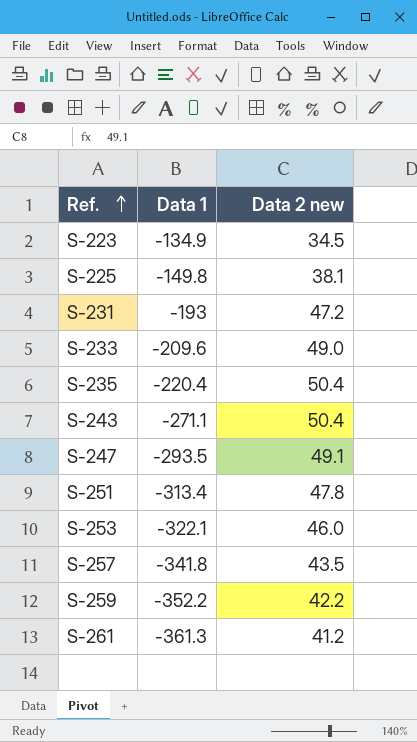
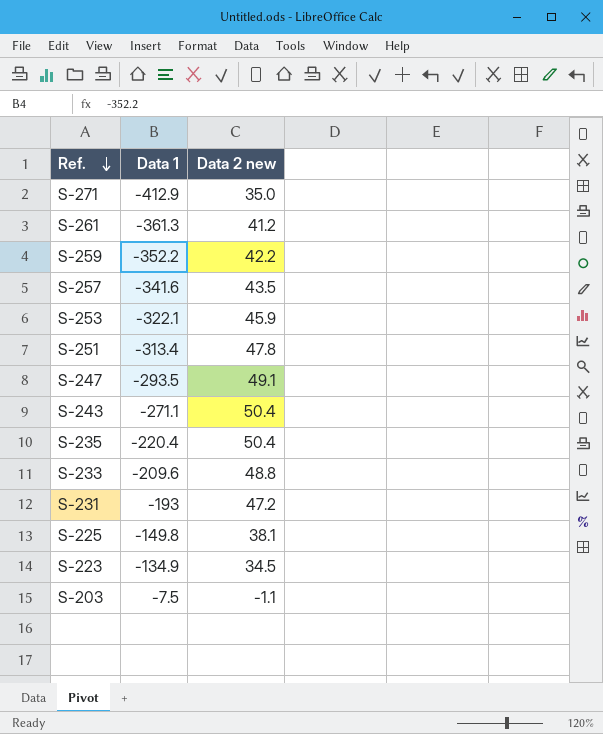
row order: Ref. ascending -> Ref. descending
row S-271: none -> -412.9 | 35.0
S-257 | Data 1: -341.8 -> -341.6
S-253 | Data 2 new: 46.0 -> 45.9
S-233 | Data 2 new: 49.0 -> 48.8
row S-203: none -> -7.5 | -1.1

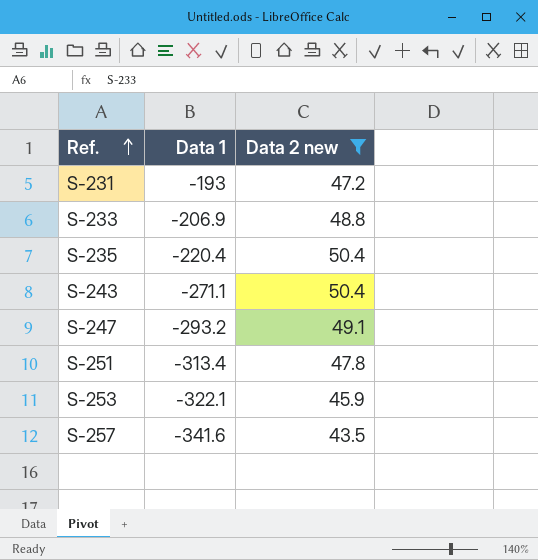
filter: none -> Data 2 new >= 43.5
row order: Ref. descending -> Ref. ascending
S-233 | Data 1: -209.6 -> -206.9
S-247 | Data 1: -293.5 -> -293.2

